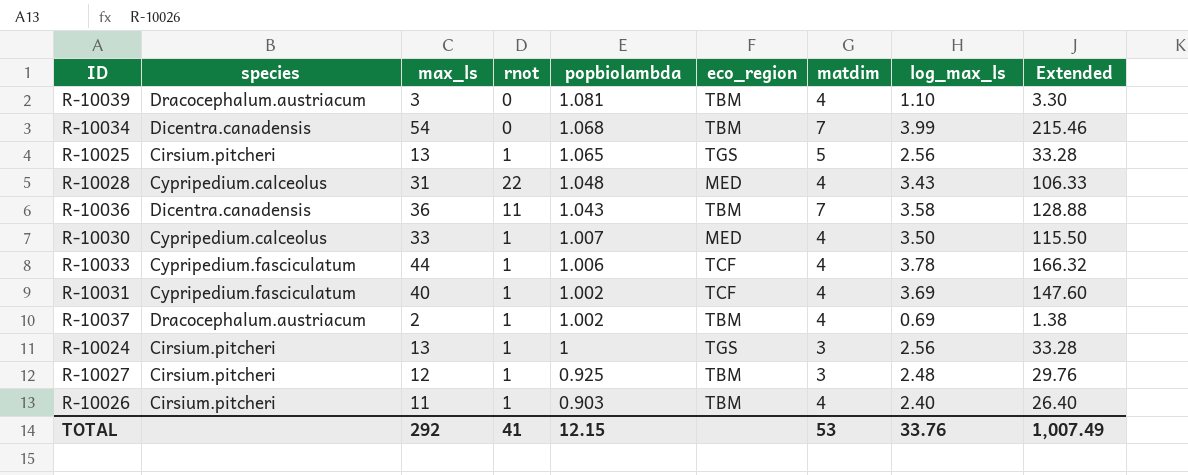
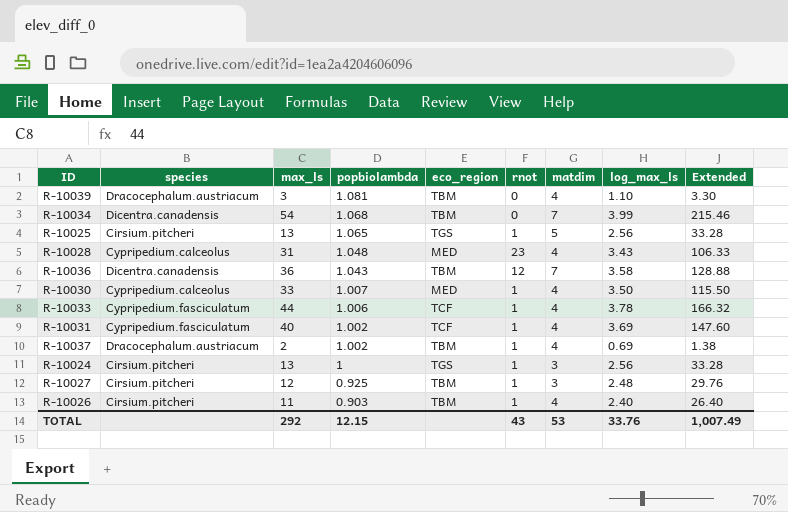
column rnot | position: 4 -> 6
R-10028 | rnot: 22 -> 23
R-10036 | rnot: 11 -> 12
TOTAL | rnot: 41 -> 43

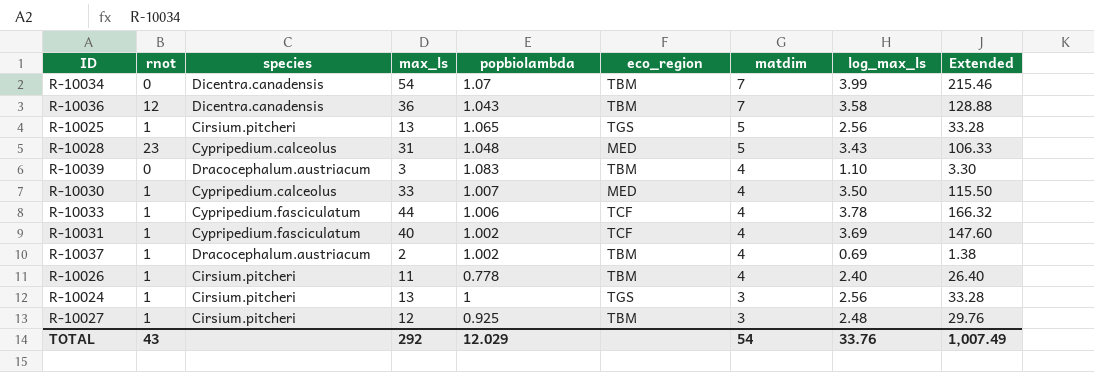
row order: popbiolambda descending -> matdim descending
column rnot | position: 6 -> 2
R-10034 | popbiolambda: 1.068 -> 1.07
R-10028 | matdim: 4 -> 5
R-10039 | popbiolambda: 1.081 -> 1.083
R-10026 | popbiolambda: 0.903 -> 0.778
TOTAL | popbiolambda: 12.15 -> 12.029
TOTAL | matdim: 53 -> 54

